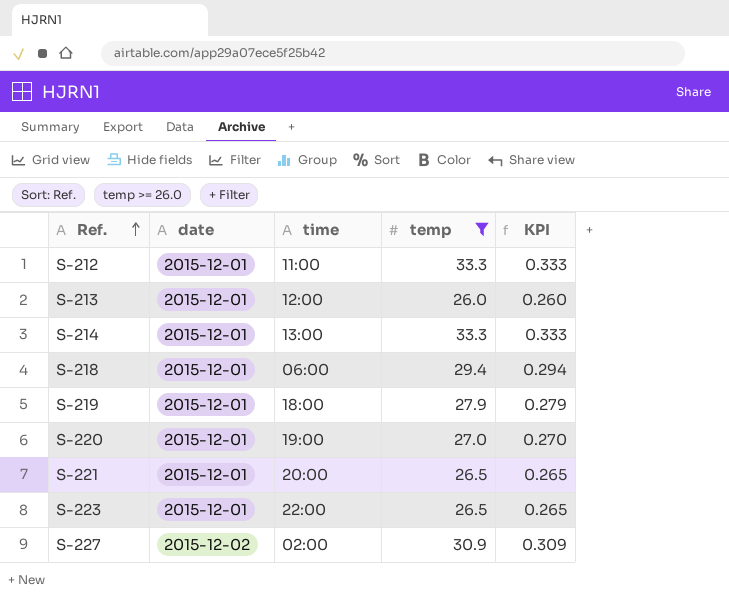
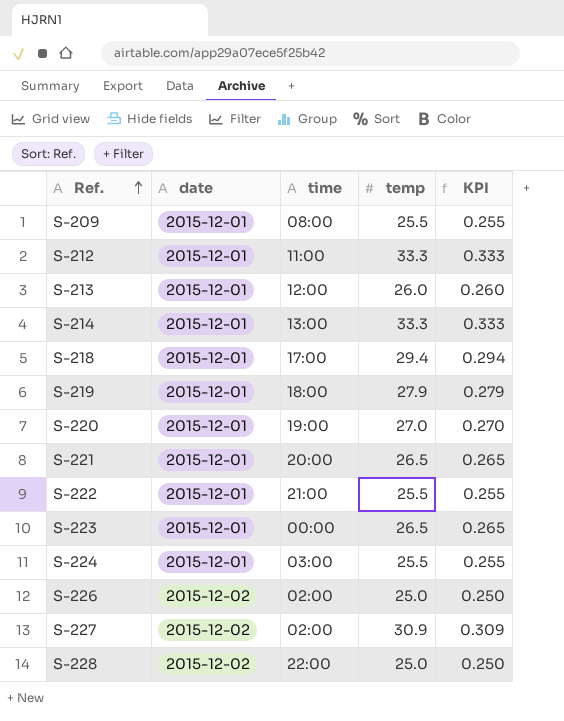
filter: temp >= 26.0 -> none
S-218 | time: 06:00 -> 17:00
S-223 | time: 22:00 -> 00:00

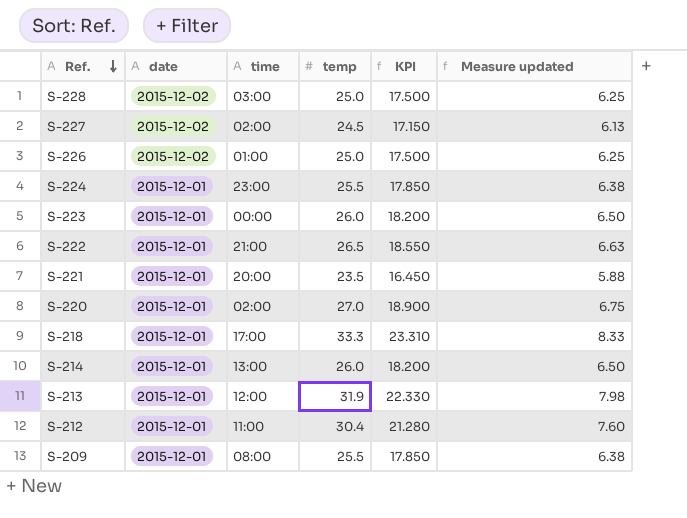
row order: Ref. ascending -> Ref. descending
column KPI | formula: [temp] * 0.01 -> [temp] * 0.7
column Measure updated | formula: none -> [temp] * 0.25
row S-219: 2015-12-01 | 18:00 | 27.9 | 0.279 -> none
S-228 | time: 22:00 -> 03:00
S-227 | temp: 30.9 -> 24.5
S-226 | time: 02:00 -> 01:00
S-224 | time: 03:00 -> 23:00
S-223 | temp: 26.5 -> 26.0
S-222 | temp: 25.5 -> 26.5
S-221 | temp: 26.5 -> 23.5
S-220 | time: 19:00 -> 02:00
S-218 | temp: 29.4 -> 33.3
S-214 | temp: 33.3 -> 26.0
S-213 | temp: 26.0 -> 31.9
S-212 | temp: 33.3 -> 30.4

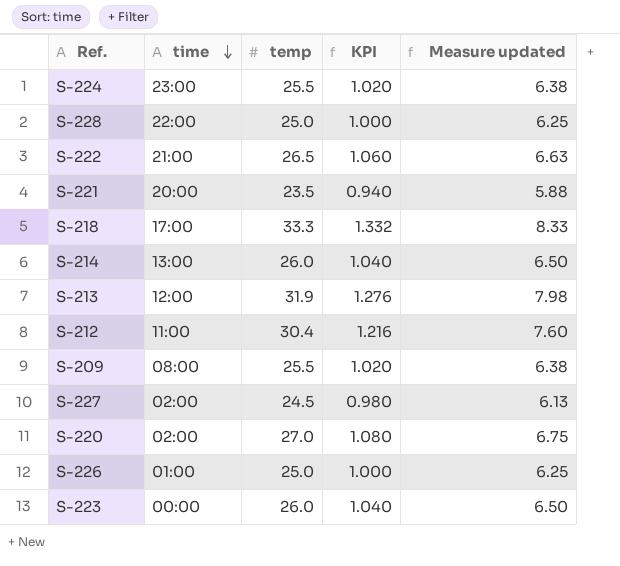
row order: Ref. descending -> time descending
column date | position: 2 -> none
column KPI | formula: [temp] * 0.7 -> [temp] * 0.04
S-228 | time: 03:00 -> 22:00

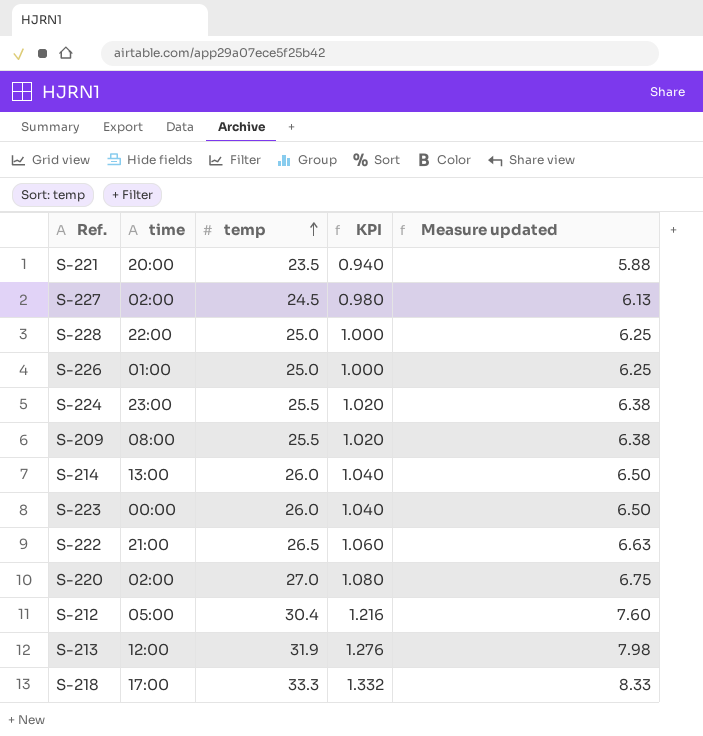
row order: time descending -> temp ascending
S-212 | time: 11:00 -> 05:00

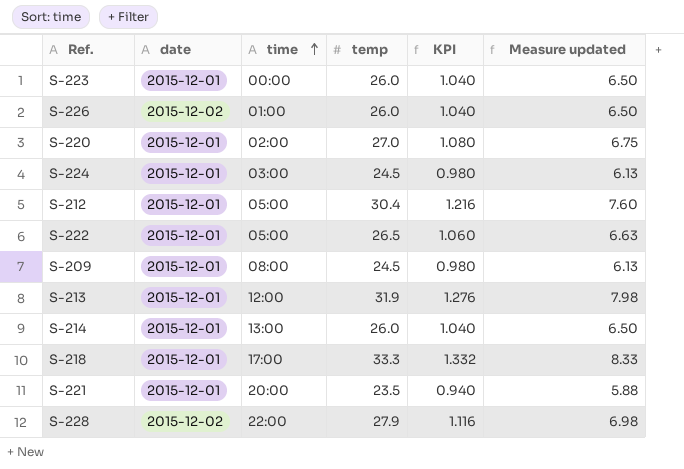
row order: temp ascending -> time ascending
column date | position: none -> 2
row S-227: 02:00 | 24.5 | 0.980 | 6.13 -> none
S-226 | temp: 25.0 -> 26.0
S-226 | KPI: 1.000 -> 1.040
S-226 | Measure updated: 6.25 -> 6.50
S-224 | time: 23:00 -> 03:00
S-224 | temp: 25.5 -> 24.5
S-224 | KPI: 1.020 -> 0.980
S-224 | Measure updated: 6.38 -> 6.13
S-222 | time: 21:00 -> 05:00
S-209 | temp: 25.5 -> 24.5
S-209 | KPI: 1.020 -> 0.980
S-209 | Measure updated: 6.38 -> 6.13
S-228 | temp: 25.0 -> 27.9
S-228 | KPI: 1.000 -> 1.116
S-228 | Measure updated: 6.25 -> 6.98

